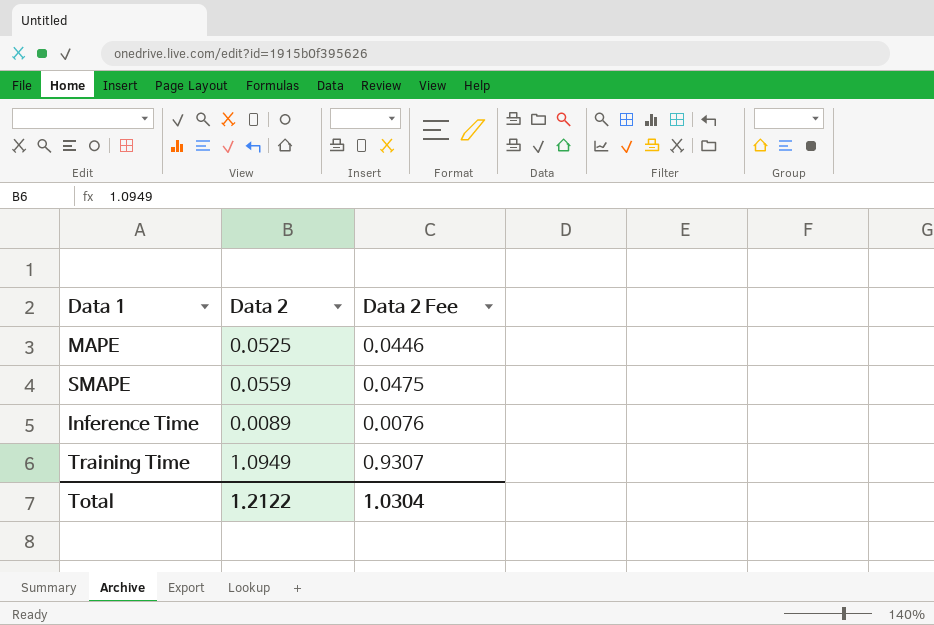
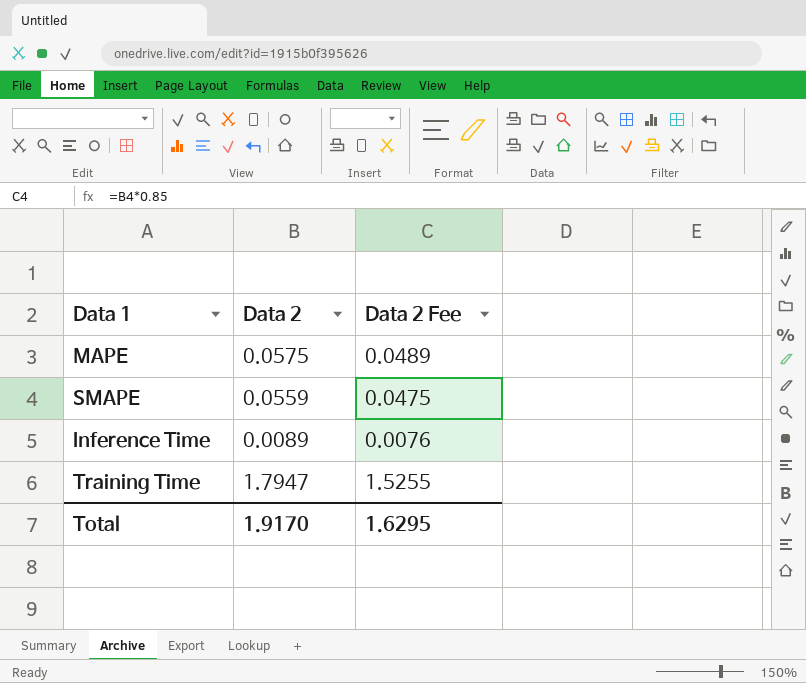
MAPE | Data 2: 0.0525 -> 0.0575
MAPE | Data 2 Fee: 0.0446 -> 0.0489
Training Time | Data 2: 1.0949 -> 1.7947
Training Time | Data 2 Fee: 0.9307 -> 1.5255
Total | Data 2: 1.2122 -> 1.9170
Total | Data 2 Fee: 1.0304 -> 1.6295

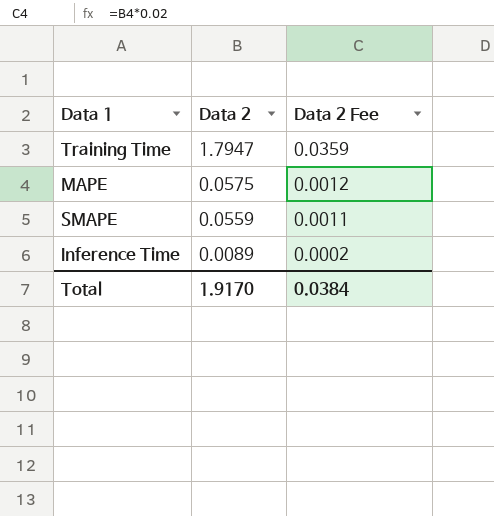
row order: none -> Data 2 descending
column Data 2 Fee | formula: [Data 2] * 0.85 -> [Data 2] * 0.02
Total | Data 2 Fee: 1.6295 -> 0.0384

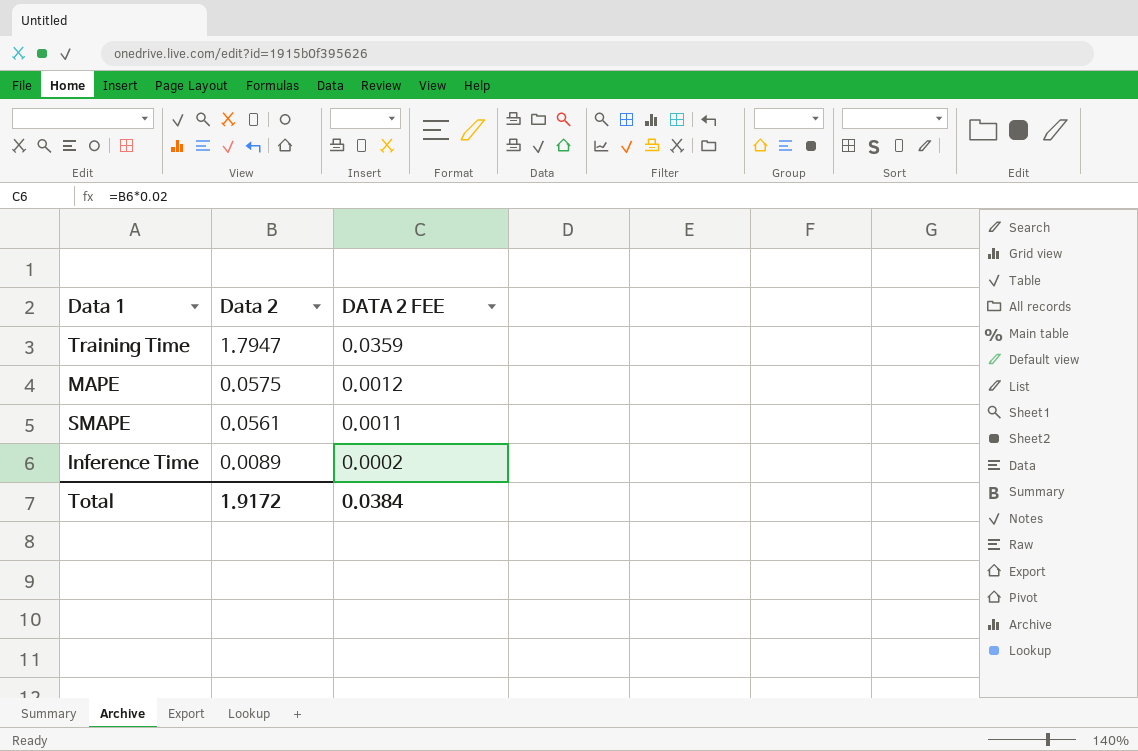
column name: Data 2 Fee -> DATA 2 FEE
SMAPE | Data 2: 0.0559 -> 0.0561
Total | Data 2: 1.9170 -> 1.9172

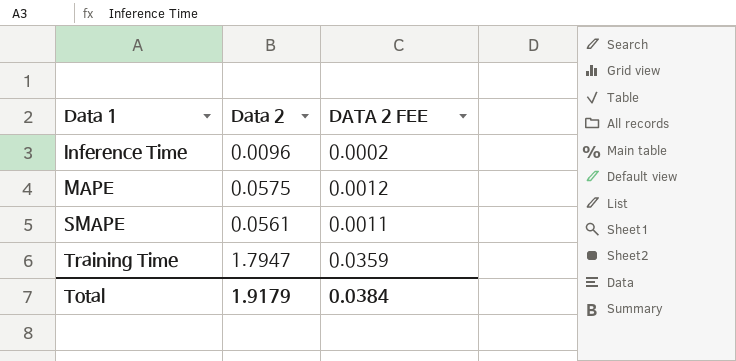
row order: Data 2 descending -> Data 1 ascending
Inference Time | Data 2: 0.0089 -> 0.0096
Total | Data 2: 1.9172 -> 1.9179

